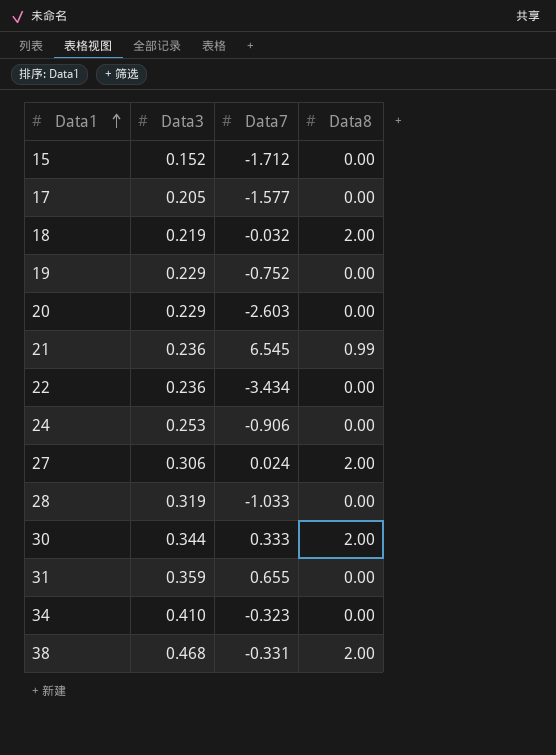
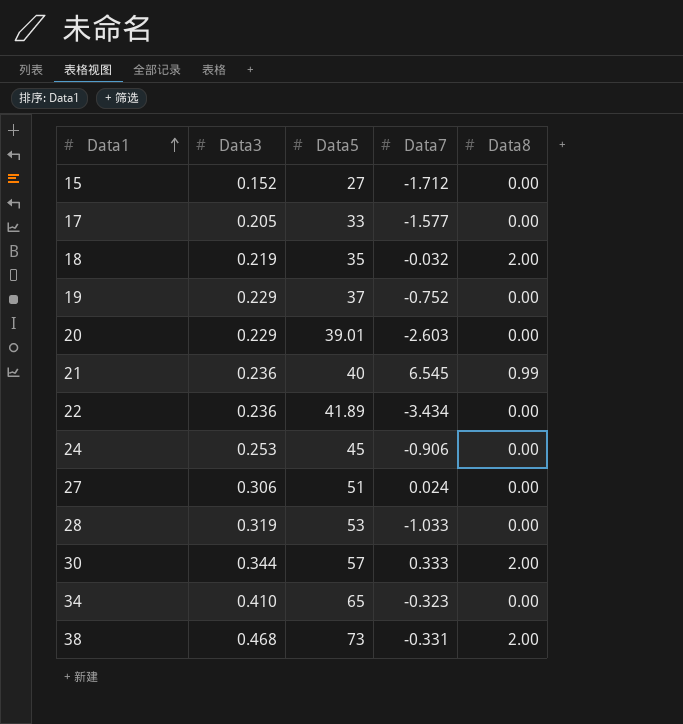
column Data5 | position: none -> 3
row 31: 0.359 | 0.655 | 0.00 -> none
27 | Data8: 2.00 -> 0.00

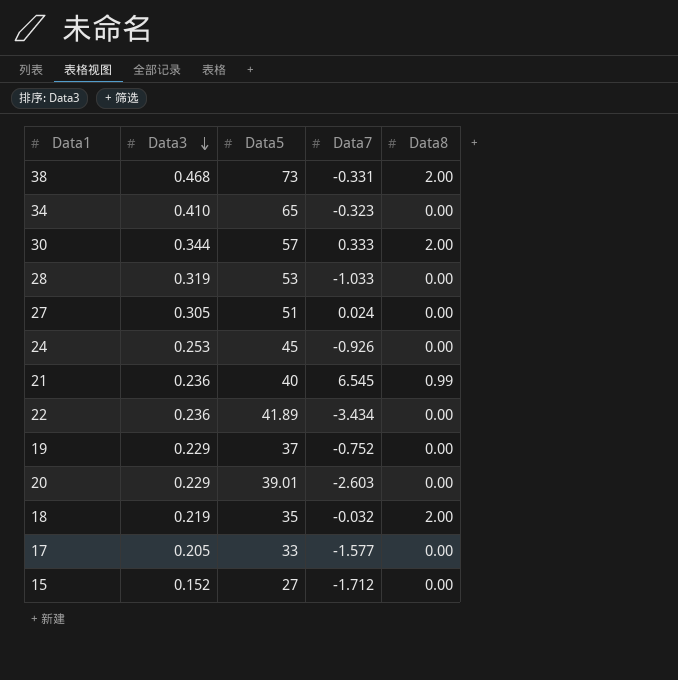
row order: Data1 ascending -> Data3 descending
27 | Data3: 0.306 -> 0.305
24 | Data7: -0.906 -> -0.926

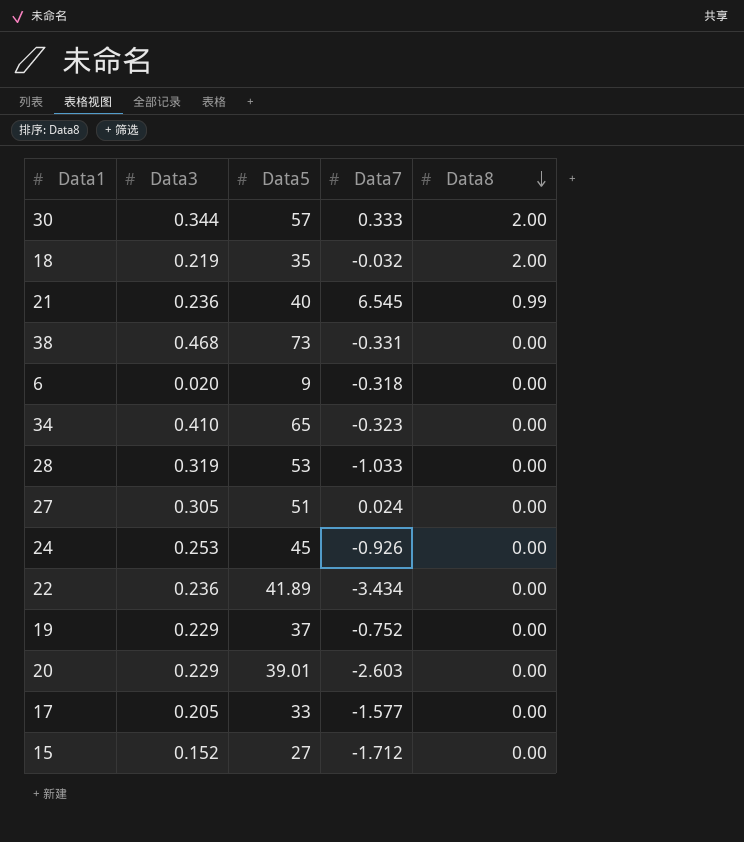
row order: Data3 descending -> Data8 descending
38 | Data8: 2.00 -> 0.00
row 6: none -> 0.020 | 9 | -0.318 | 0.00

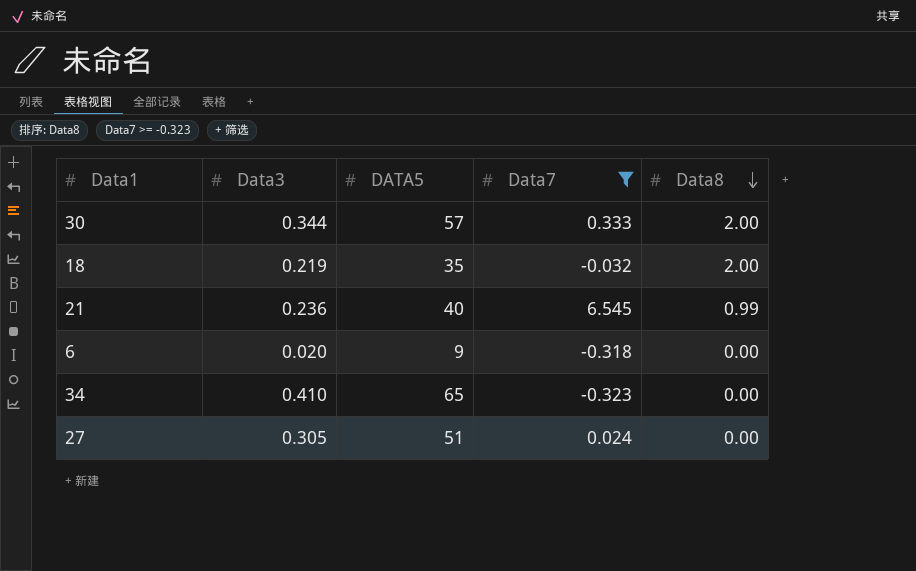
filter: none -> Data7 >= -0.323
column name: Data5 -> DATA5

